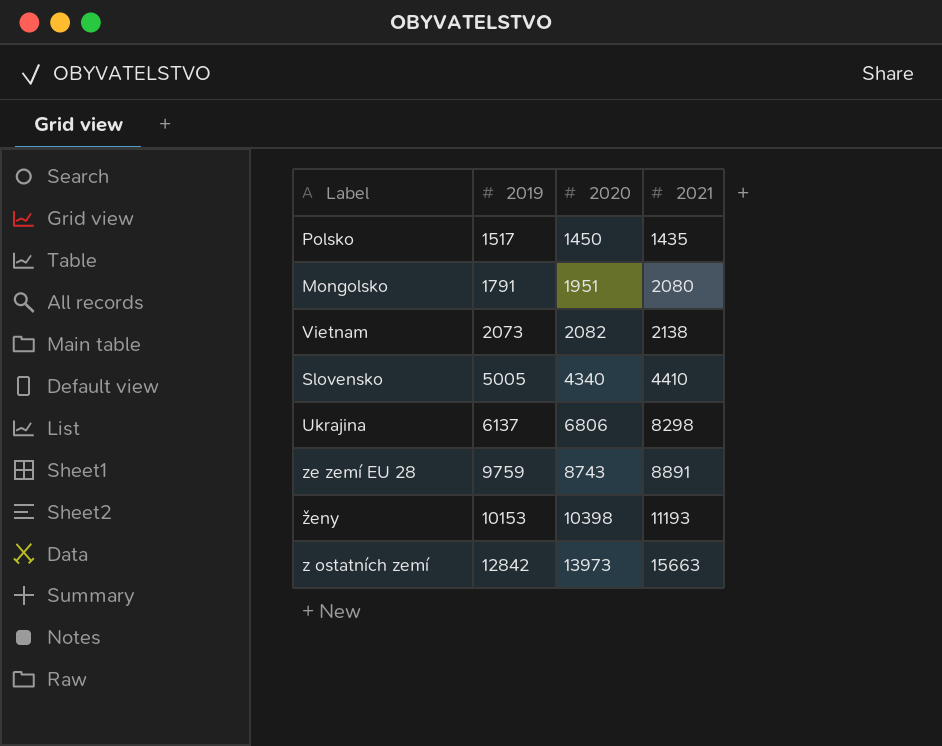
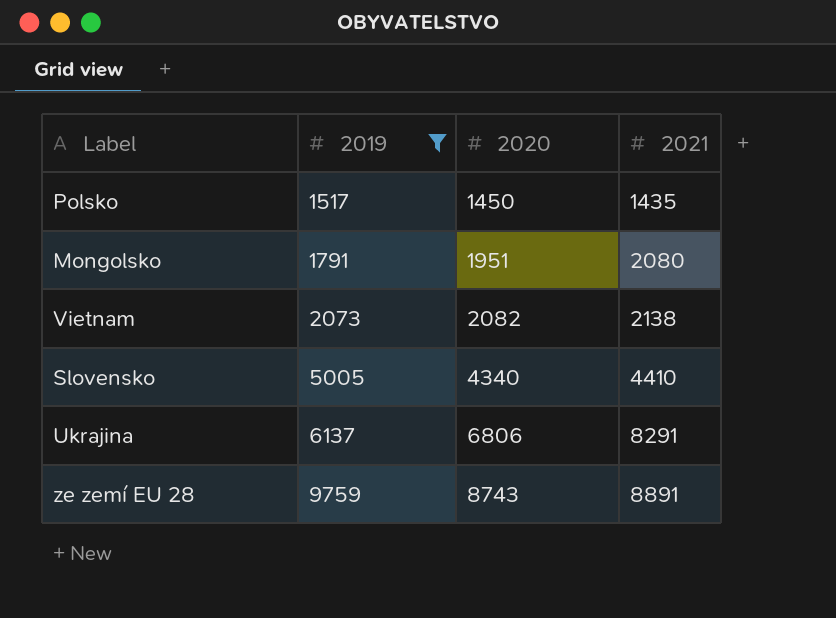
filter: none -> 2019 <= 9759
Ukrajina | 2021: 8298 -> 8291

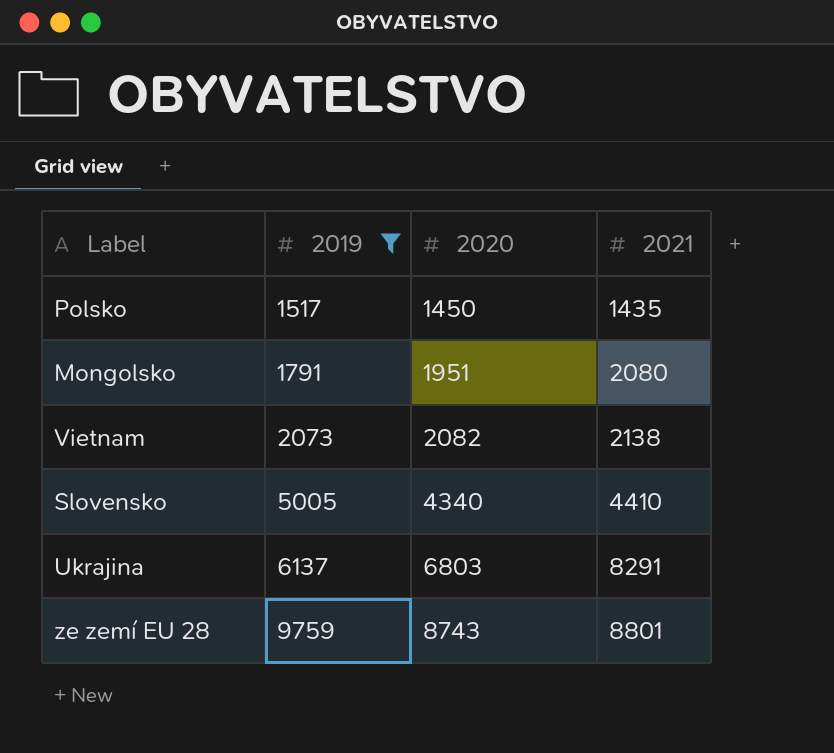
Ukrajina | 2020: 6806 -> 6803
ze zemí EU 28 | 2021: 8891 -> 8801

